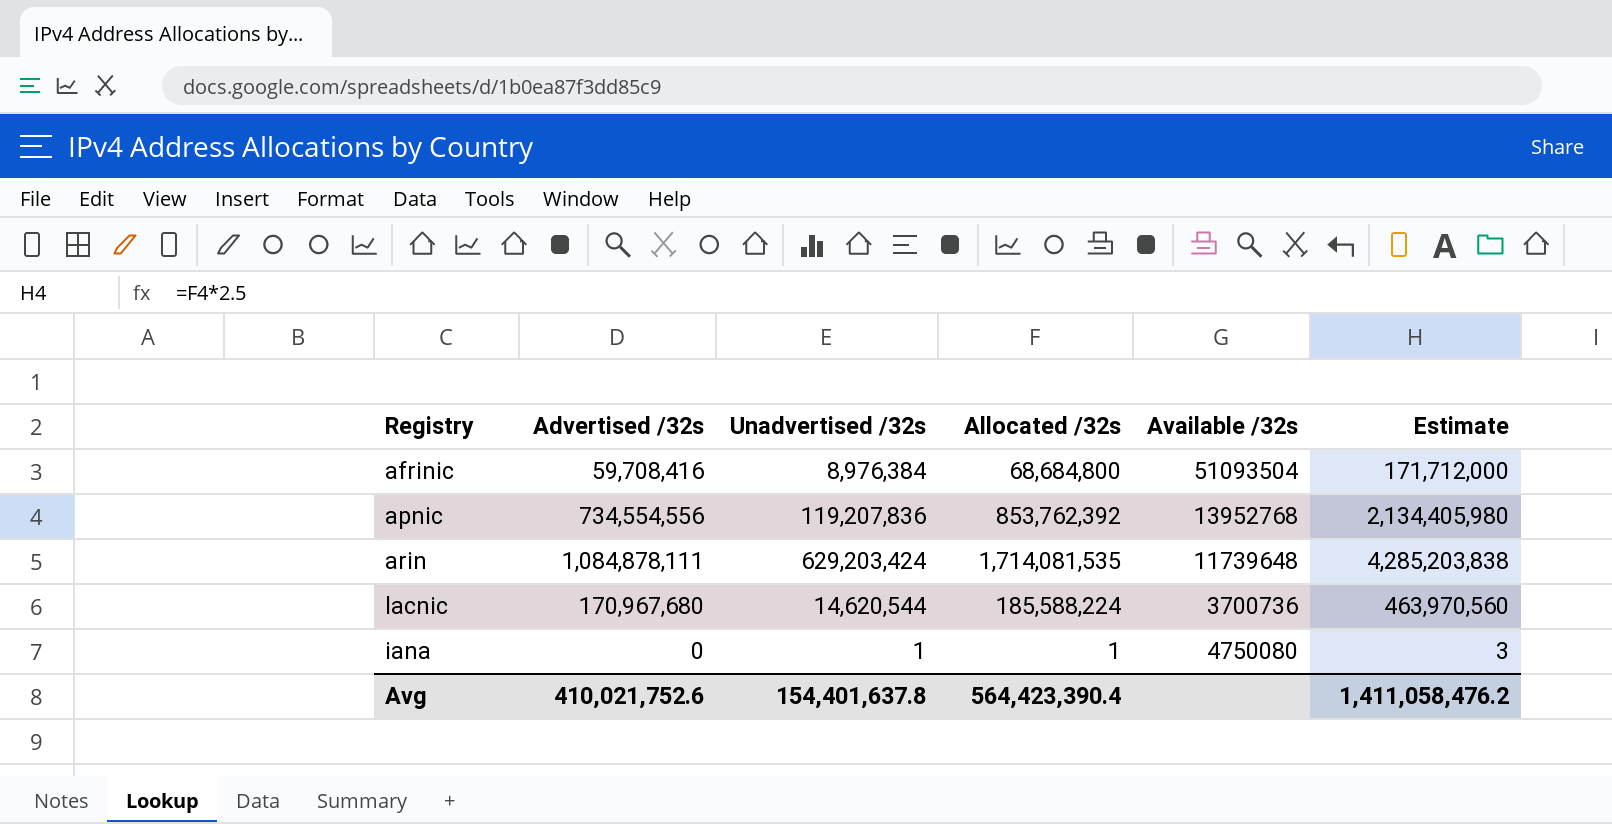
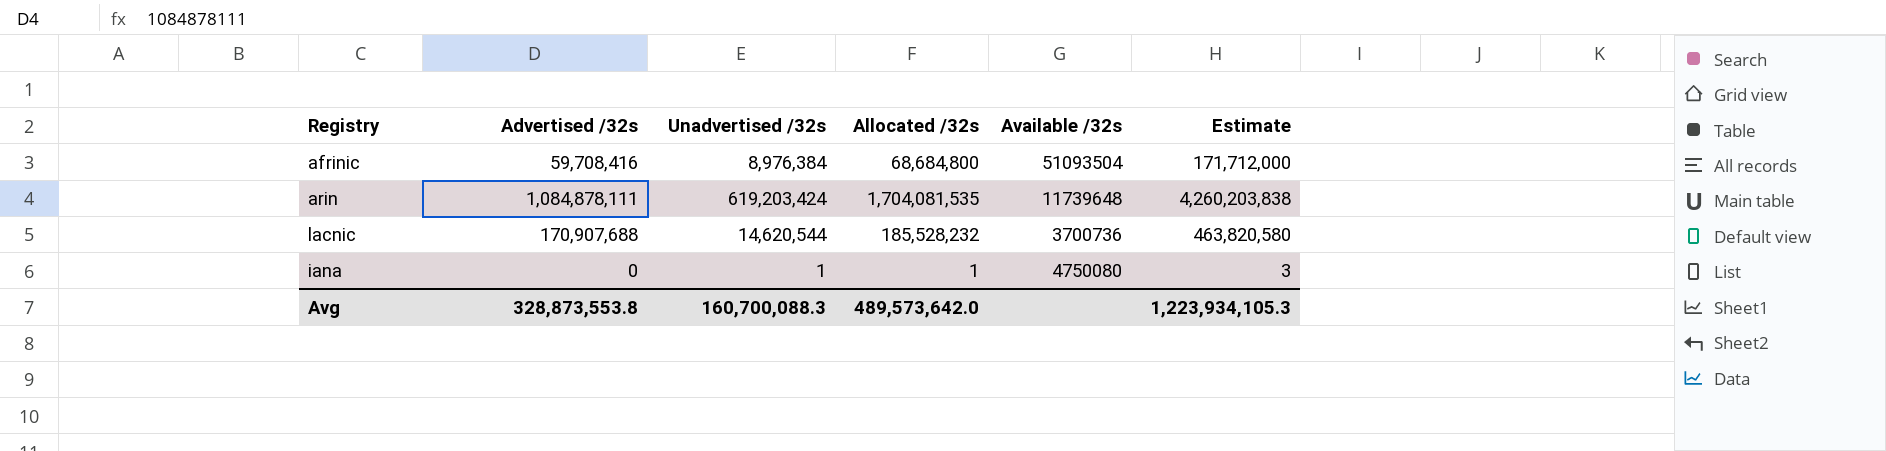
row apnic: 734,554,556 | 119,207,836 | 853,762,392 | 13952768 | 2,134,405,980 -> none
arin | Unadvertised /32s: 629,203,424 -> 619,203,424
arin | Allocated /32s: 1,714,081,535 -> 1,704,081,535
arin | Estimate: 4,285,203,838 -> 4,260,203,838
lacnic | Advertised /32s: 170,967,680 -> 170,907,688
lacnic | Allocated /32s: 185,588,224 -> 185,528,232
lacnic | Estimate: 463,970,560 -> 463,820,580
Avg | Advertised /32s: 410,021,752.6 -> 328,873,553.8
Avg | Unadvertised /32s: 154,401,637.8 -> 160,700,088.3
Avg | Allocated /32s: 564,423,390.4 -> 489,573,642.0
Avg | Estimate: 1,411,058,476.2 -> 1,223,934,105.3

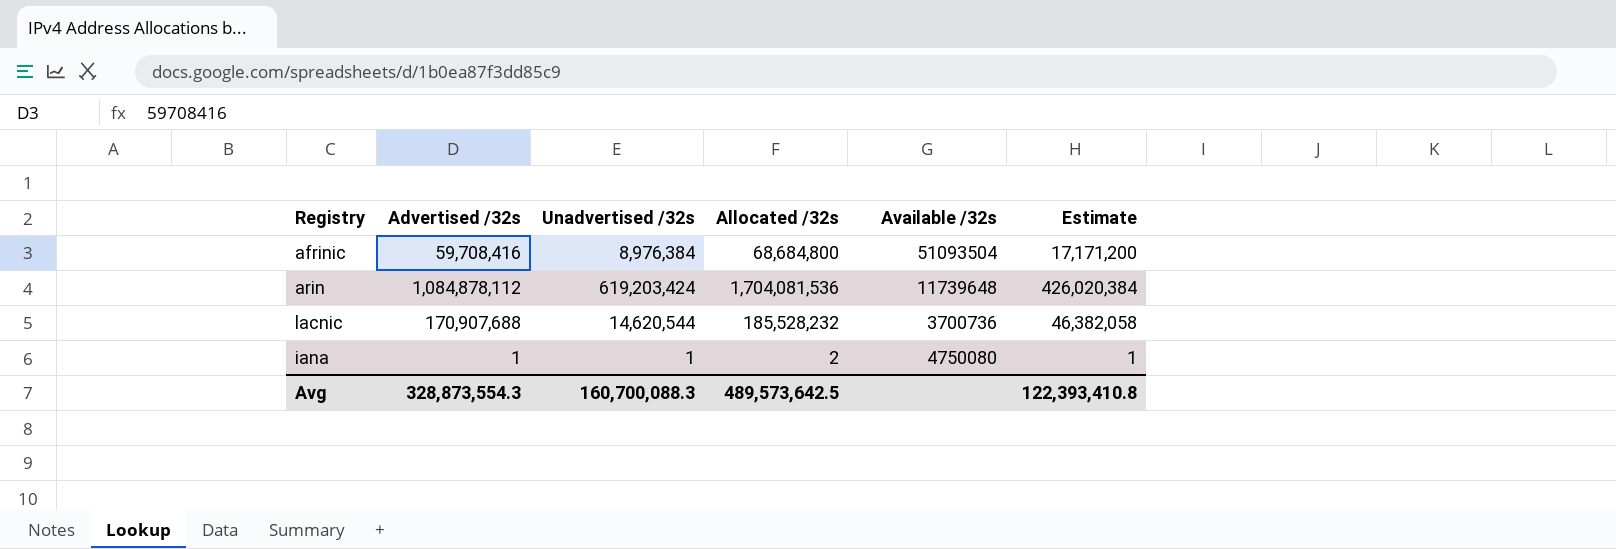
column Estimate | formula: [Allocated /32s] * 2.5 -> [Allocated /32s] * 0.25
arin | Advertised /32s: 1,084,878,111 -> 1,084,878,112
arin | Allocated /32s: 1,704,081,535 -> 1,704,081,536
iana | Advertised /32s: 0 -> 1
iana | Allocated /32s: 1 -> 2
Avg | Advertised /32s: 328,873,553.8 -> 328,873,554.3
Avg | Allocated /32s: 489,573,642.0 -> 489,573,642.5
Avg | Estimate: 1,223,934,105.3 -> 122,393,410.8

